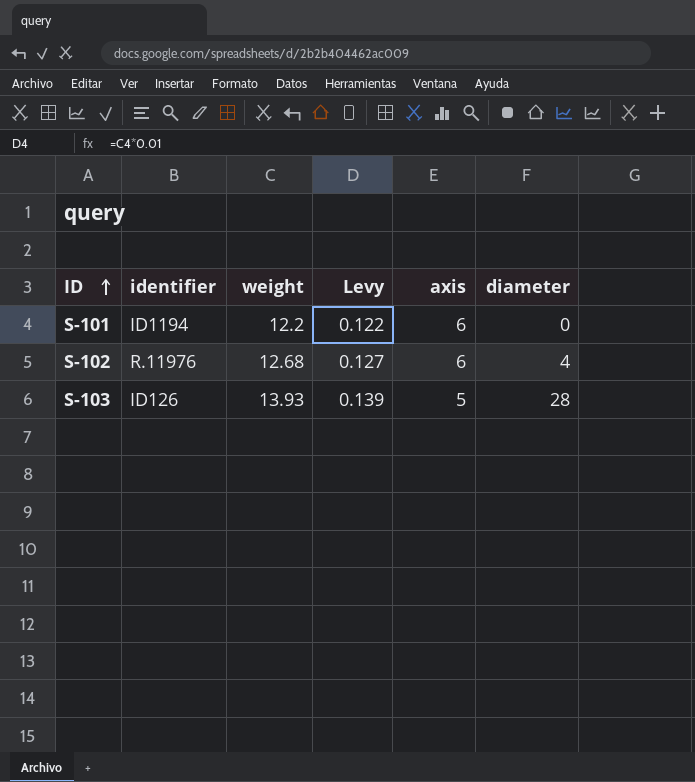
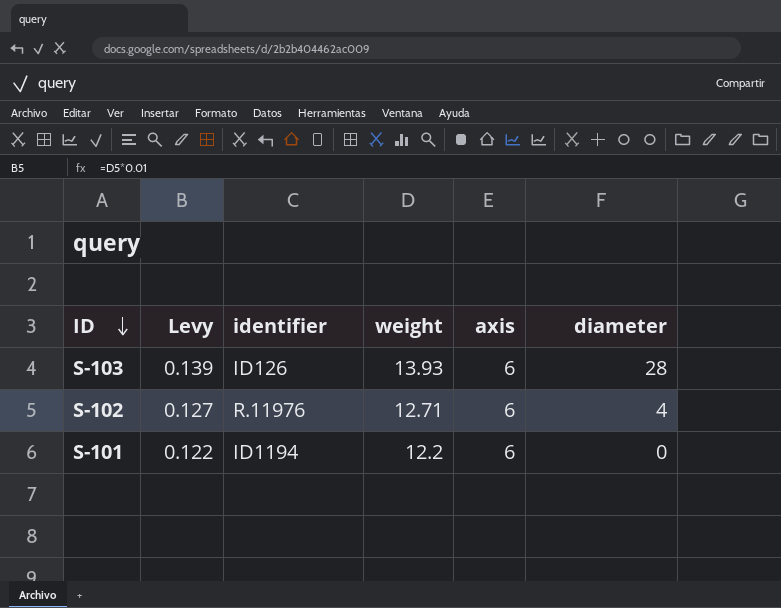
row order: ID ascending -> ID descending
column Levy | position: 4 -> 2
S-103 | axis: 5 -> 6
S-102 | weight: 12.68 -> 12.71

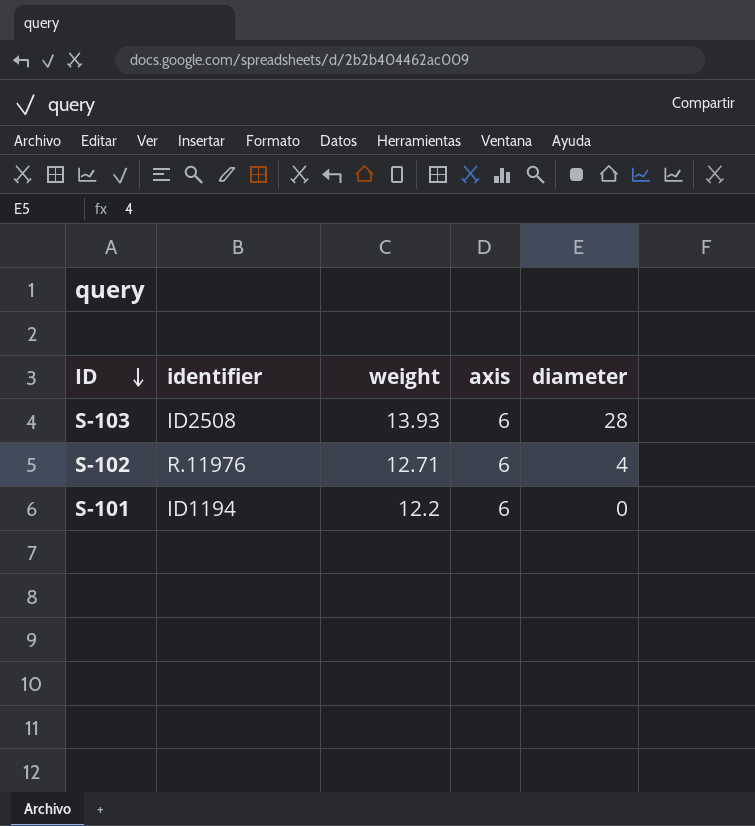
column Levy | formula: [weight] * 0.01 -> none
S-103 | identifier: ID126 -> ID2508

